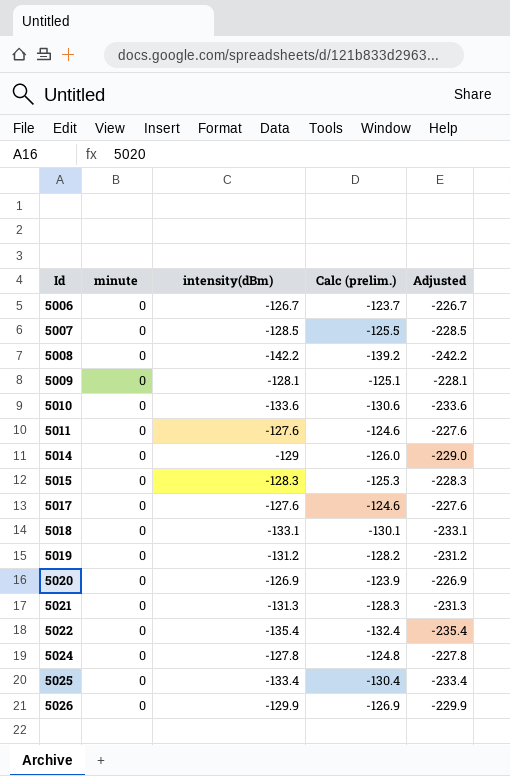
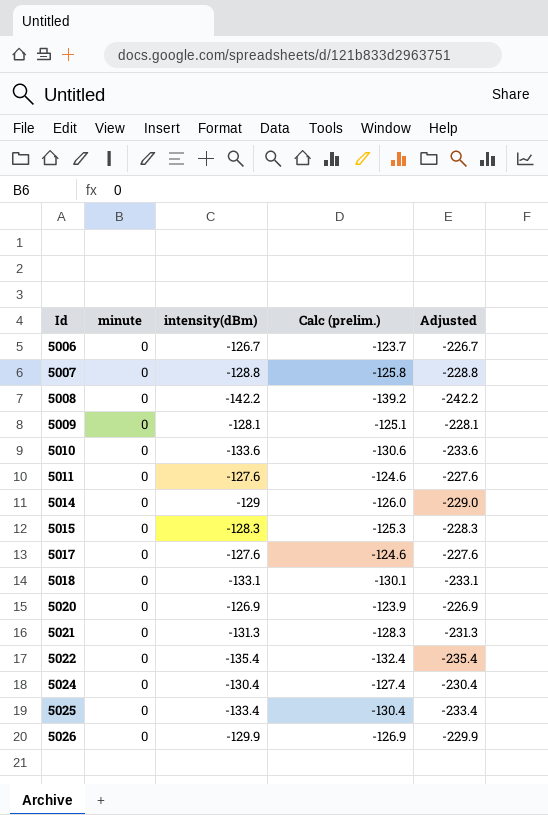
row 5019: 0 | -131.2 | -128.2 | -231.2 -> none
5007 | intensity(dBm): -128.5 -> -128.8
5007 | Calc (prelim.): -125.5 -> -125.8
5007 | Adjusted: -228.5 -> -228.8
5024 | intensity(dBm): -127.8 -> -130.4
5024 | Calc (prelim.): -124.8 -> -127.4
5024 | Adjusted: -227.8 -> -230.4

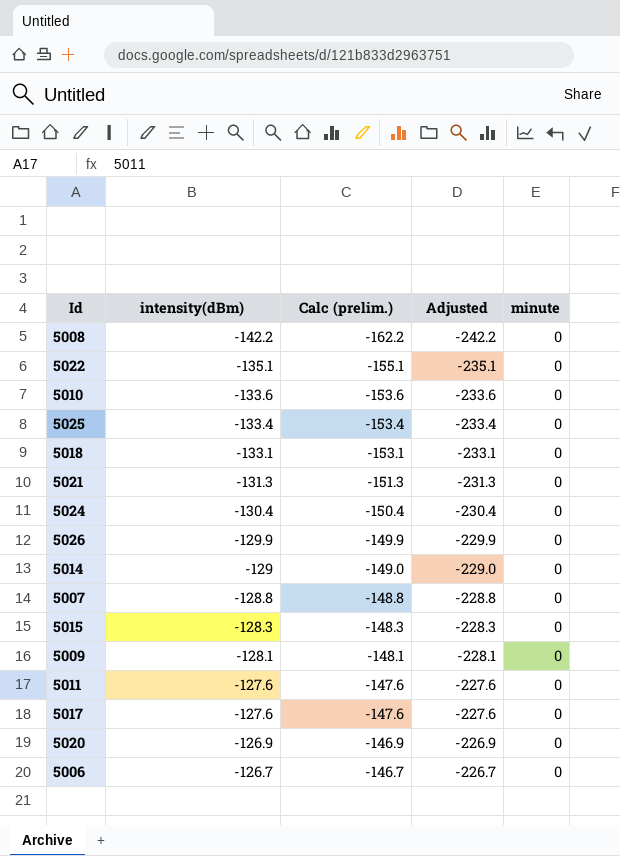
row order: Id ascending -> intensity(dBm) ascending
column Calc (prelim.) | formula: [intensity(dBm)] + 3 -> [intensity(dBm)] - 20
column minute | position: 2 -> 5
5022 | intensity(dBm): -135.4 -> -135.1
5022 | Adjusted: -235.4 -> -235.1

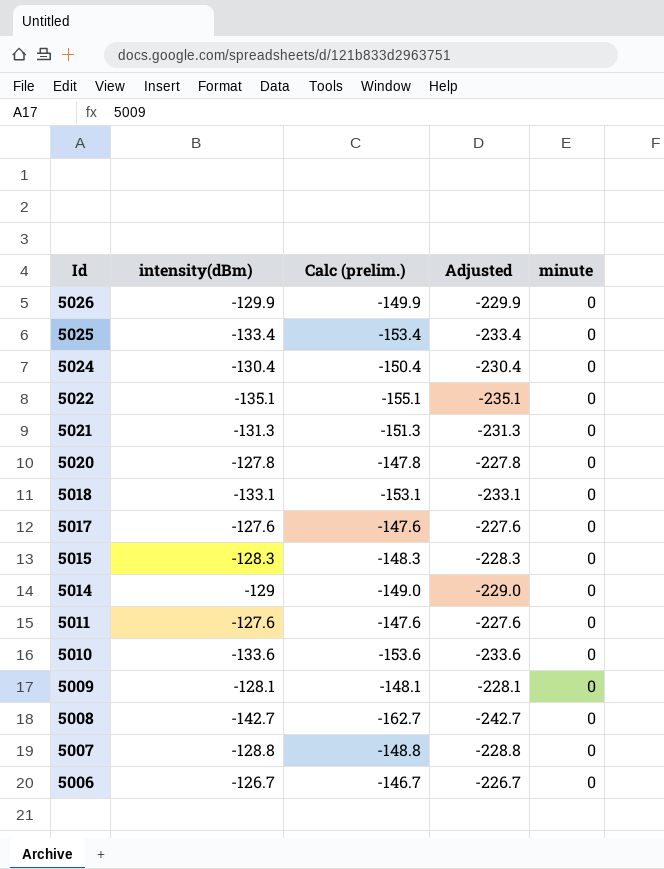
row order: intensity(dBm) ascending -> Id descending
5020 | intensity(dBm): -126.9 -> -127.8
5020 | Calc (prelim.): -146.9 -> -147.8
5020 | Adjusted: -226.9 -> -227.8
5008 | intensity(dBm): -142.2 -> -142.7
5008 | Calc (prelim.): -162.2 -> -162.7
5008 | Adjusted: -242.2 -> -242.7

